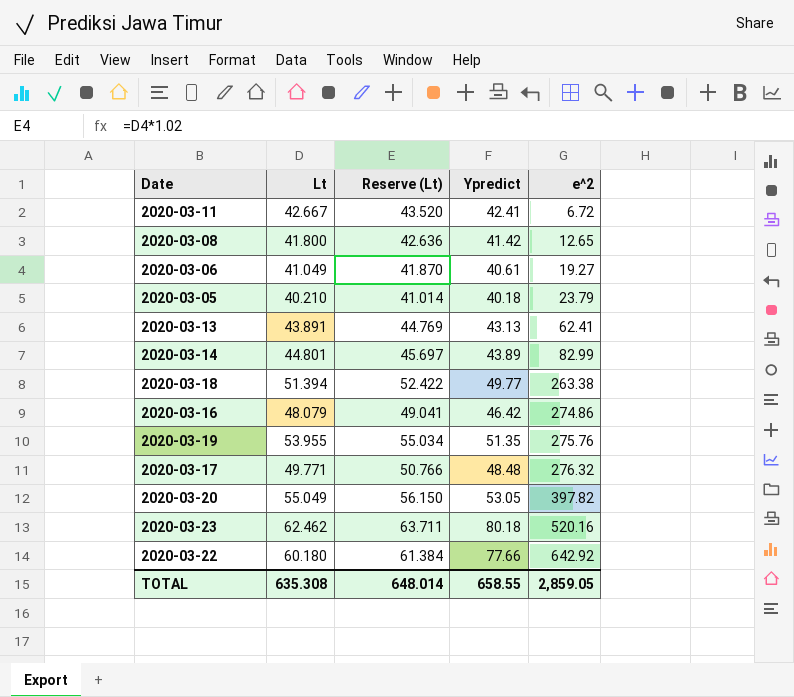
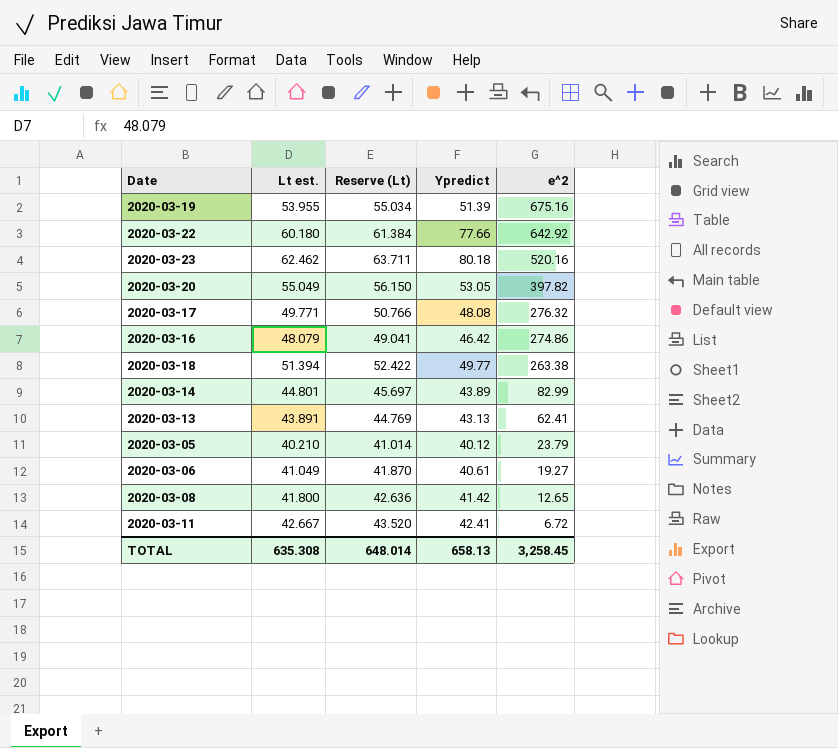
row order: e^2 ascending -> e^2 descending
column name: Lt -> Lt est.
2020-03-19 | Ypredict: 51.35 -> 51.39
2020-03-19 | e^2: 275.76 -> 675.16
2020-03-17 | Ypredict: 48.48 -> 48.08
2020-03-05 | Ypredict: 40.18 -> 40.12
TOTAL | Ypredict: 658.55 -> 658.13
TOTAL | e^2: 2,859.05 -> 3,258.45

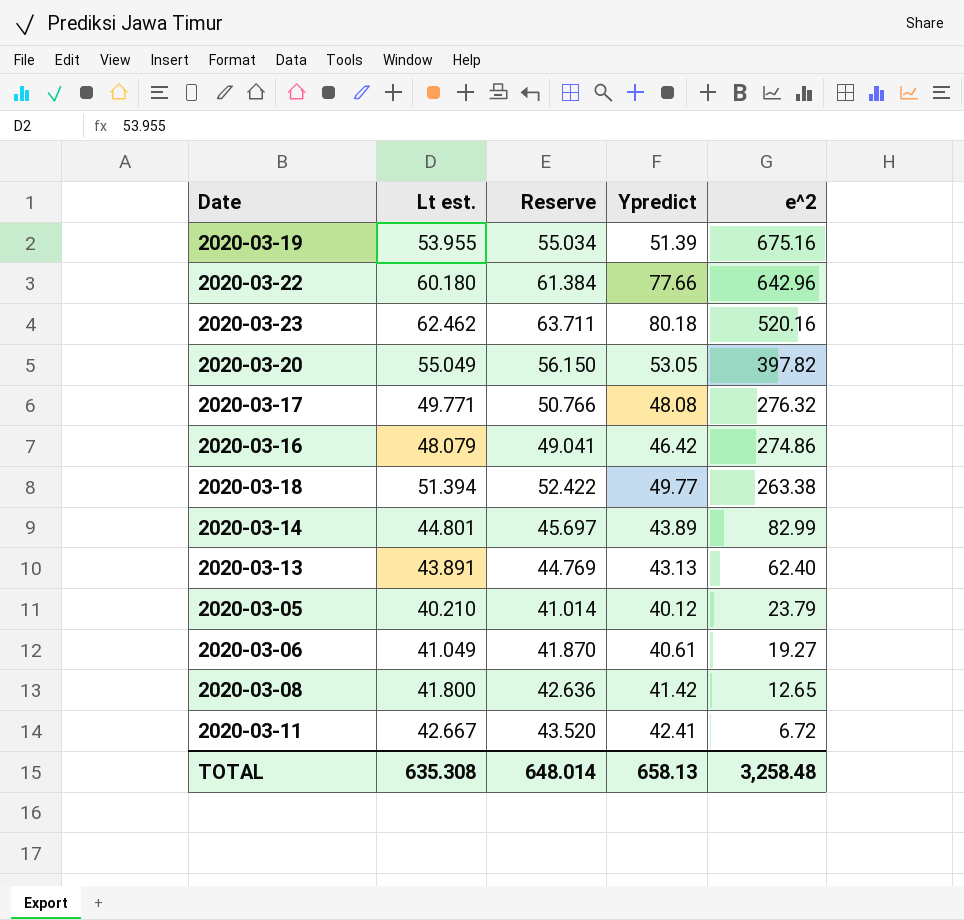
column name: Reserve (Lt) -> Reserve
2020-03-22 | e^2: 642.92 -> 642.96
2020-03-13 | e^2: 62.41 -> 62.40
TOTAL | e^2: 3,258.45 -> 3,258.48

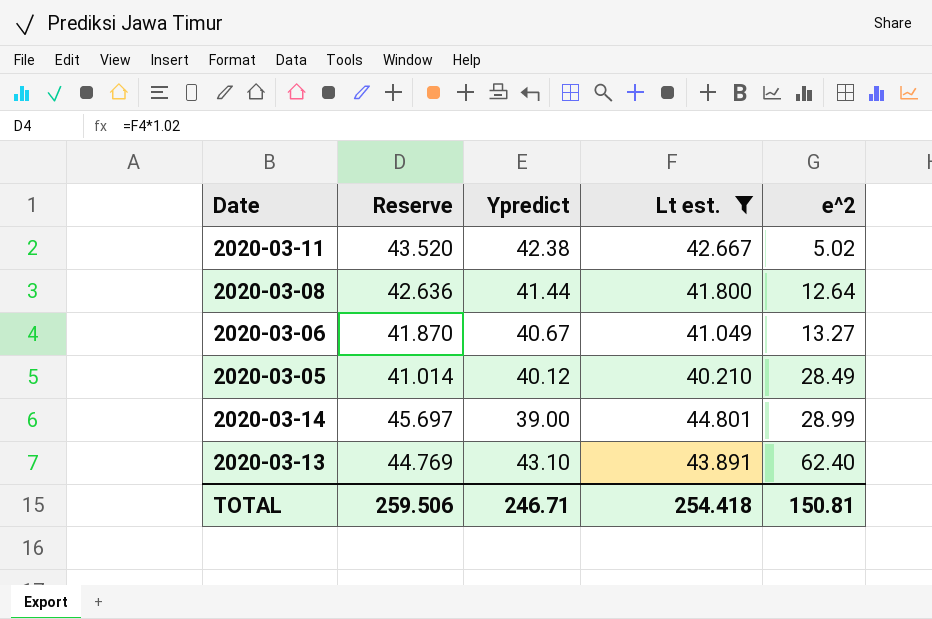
filter: none -> Lt est. <= 44.801
row order: e^2 descending -> e^2 ascending
column Lt est. | position: 2 -> 4
2020-03-11 | Ypredict: 42.41 -> 42.38
2020-03-11 | e^2: 6.72 -> 5.02
2020-03-08 | Ypredict: 41.42 -> 41.44
2020-03-08 | e^2: 12.65 -> 12.64
2020-03-06 | Ypredict: 40.61 -> 40.67
2020-03-06 | e^2: 19.27 -> 13.27
2020-03-05 | e^2: 23.79 -> 28.49
2020-03-14 | Ypredict: 43.89 -> 39.00
2020-03-14 | e^2: 82.99 -> 28.99
2020-03-13 | Ypredict: 43.13 -> 43.10
TOTAL | Reserve: 648.014 -> 259.506
TOTAL | Ypredict: 658.13 -> 246.71
TOTAL | Lt est.: 635.308 -> 254.418
TOTAL | e^2: 3,258.48 -> 150.81

